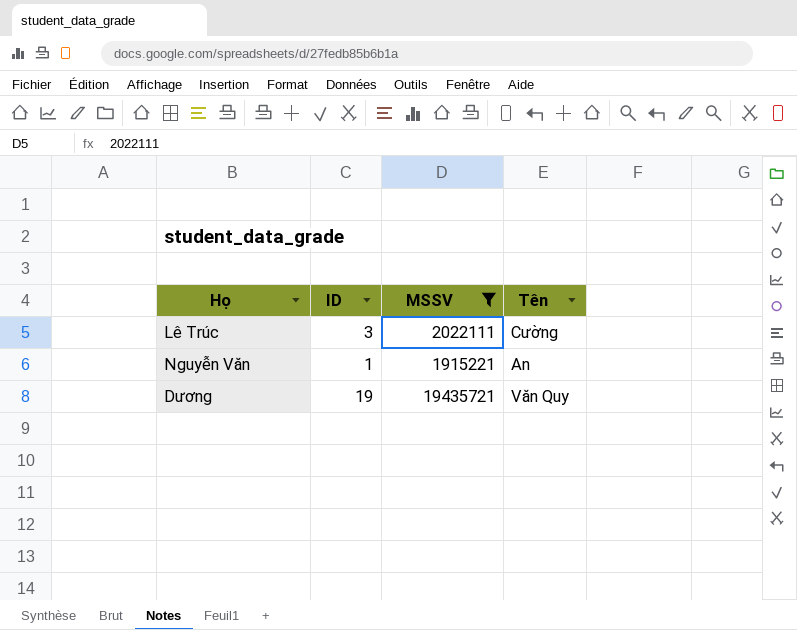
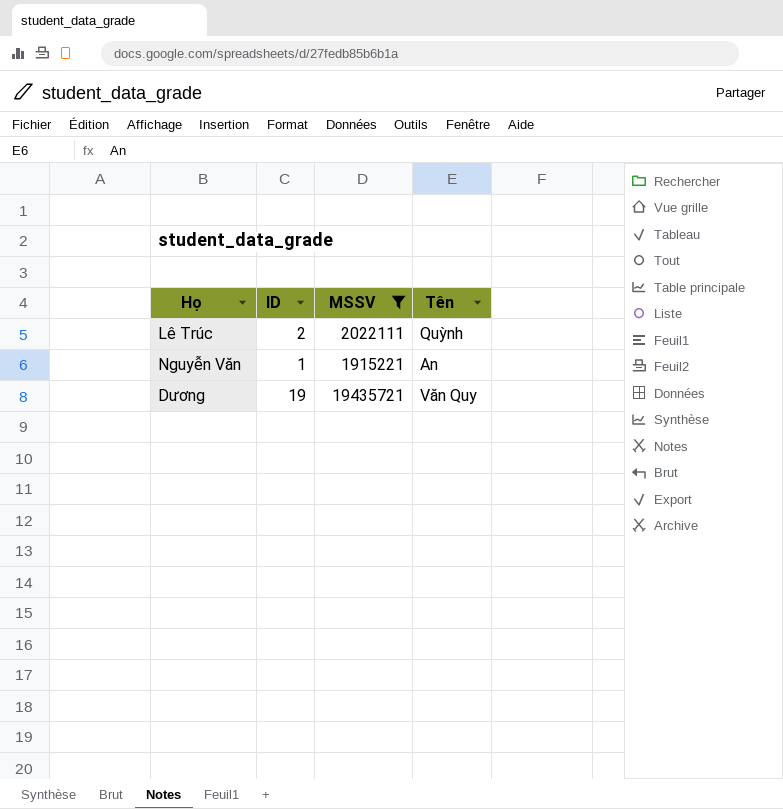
Lê Trúc | ID: 3 -> 2
Lê Trúc | Tên: Cường -> Quỳnh

